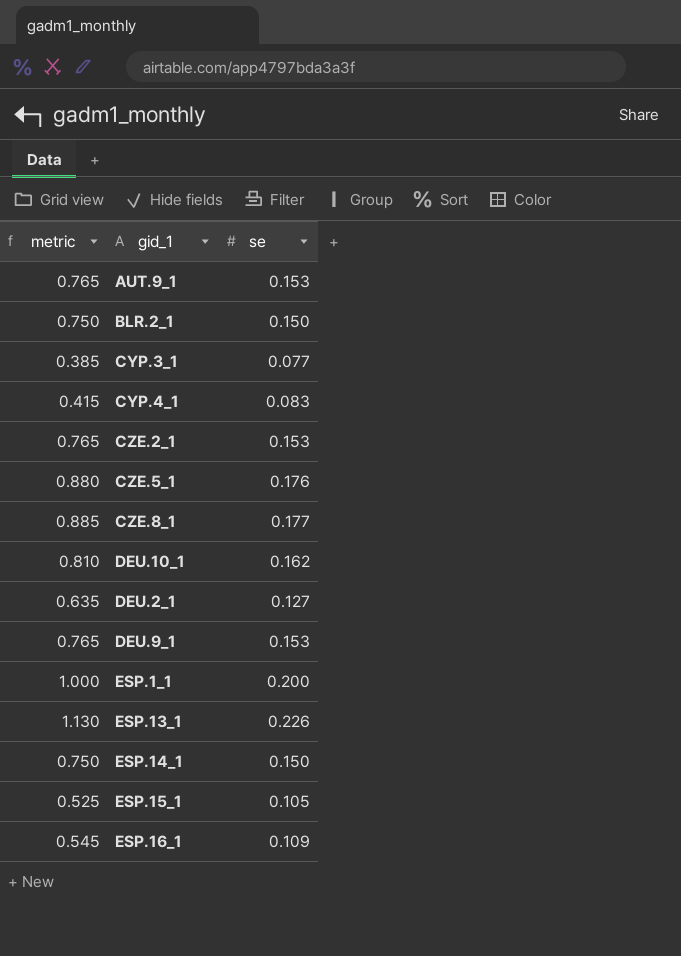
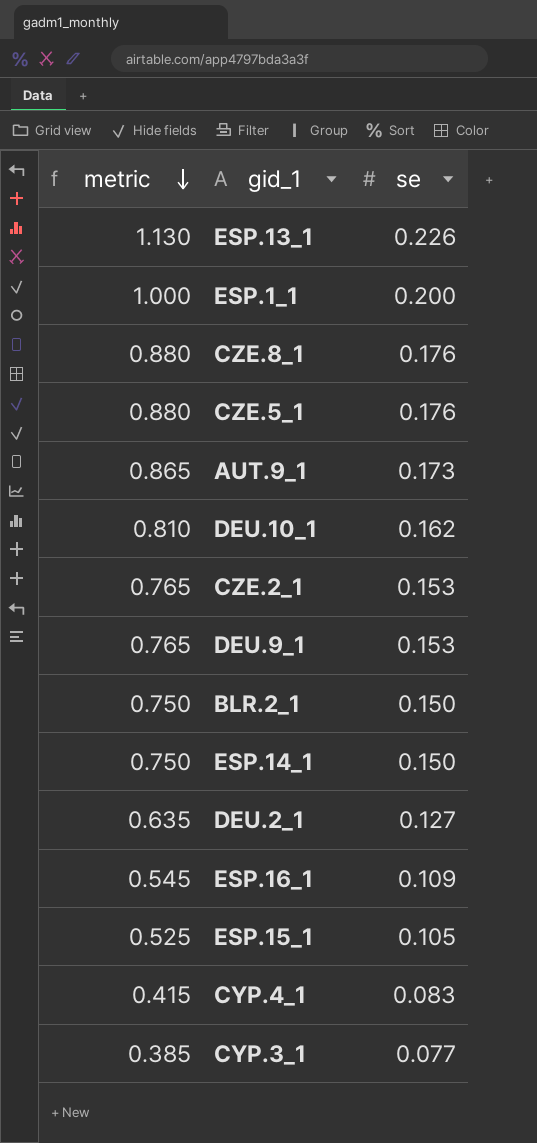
row order: none -> metric descending
CZE.8_1 | metric: 0.885 -> 0.880
CZE.8_1 | se: 0.177 -> 0.176
AUT.9_1 | metric: 0.765 -> 0.865
AUT.9_1 | se: 0.153 -> 0.173

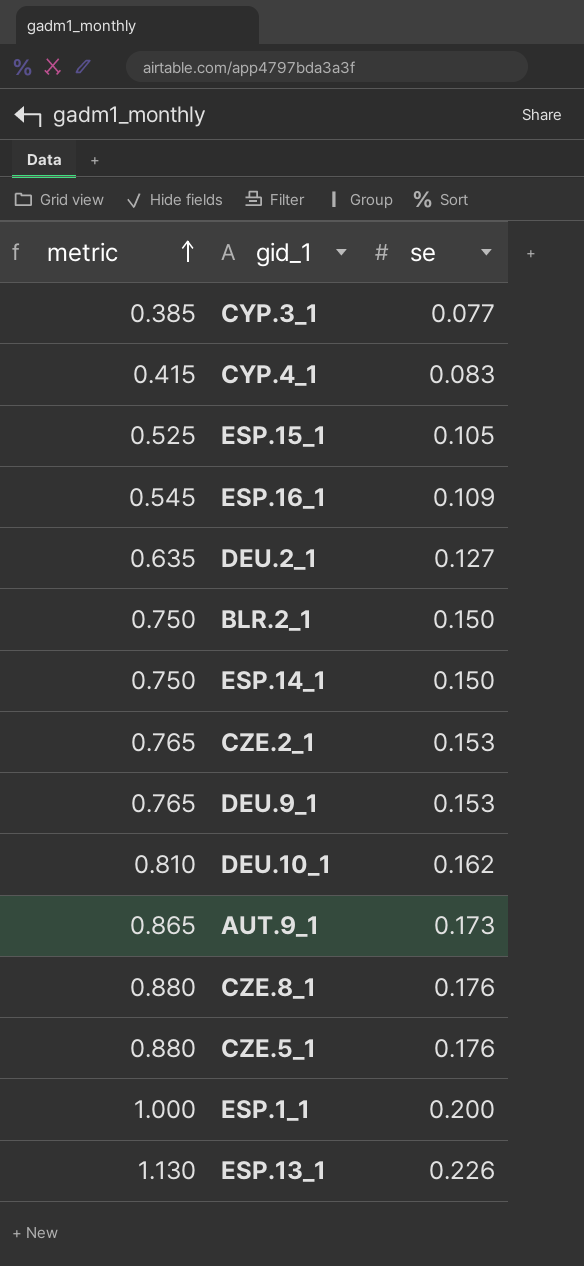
row order: metric descending -> metric ascending

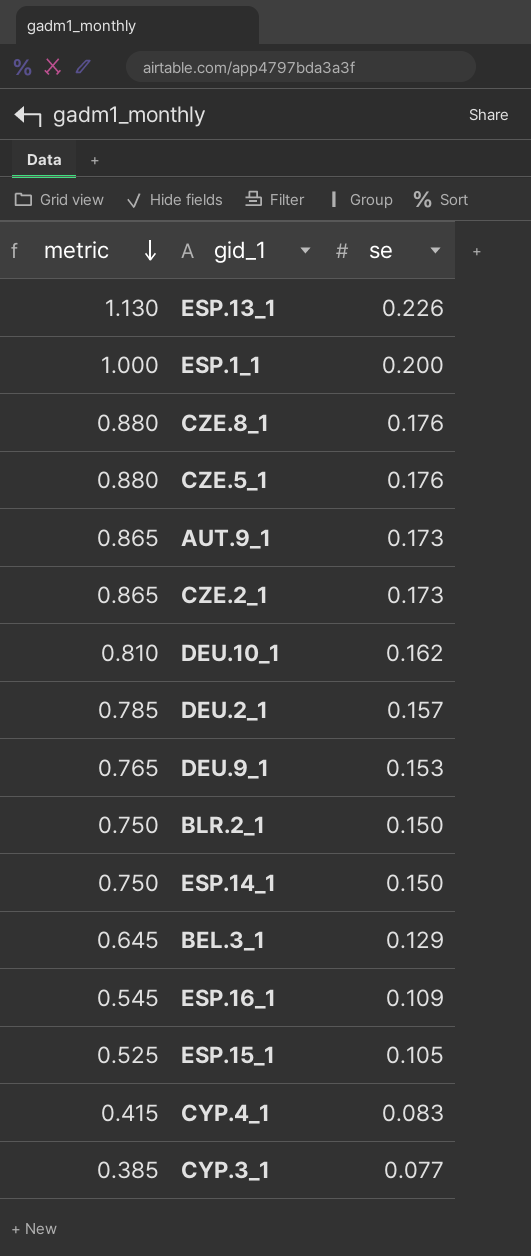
row order: metric ascending -> metric descending
CZE.2_1 | metric: 0.765 -> 0.865
CZE.2_1 | se: 0.153 -> 0.173
DEU.2_1 | metric: 0.635 -> 0.785
DEU.2_1 | se: 0.127 -> 0.157
row BEL.3_1: none -> 0.645 | 0.129

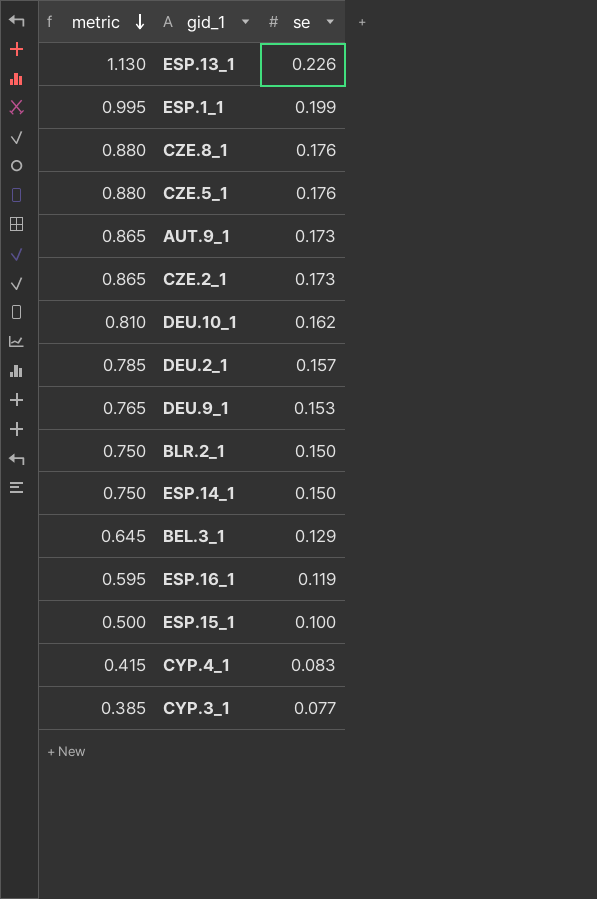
ESP.1_1 | metric: 1.000 -> 0.995
ESP.1_1 | se: 0.200 -> 0.199
ESP.16_1 | metric: 0.545 -> 0.595
ESP.16_1 | se: 0.109 -> 0.119
ESP.15_1 | metric: 0.525 -> 0.500
ESP.15_1 | se: 0.105 -> 0.100

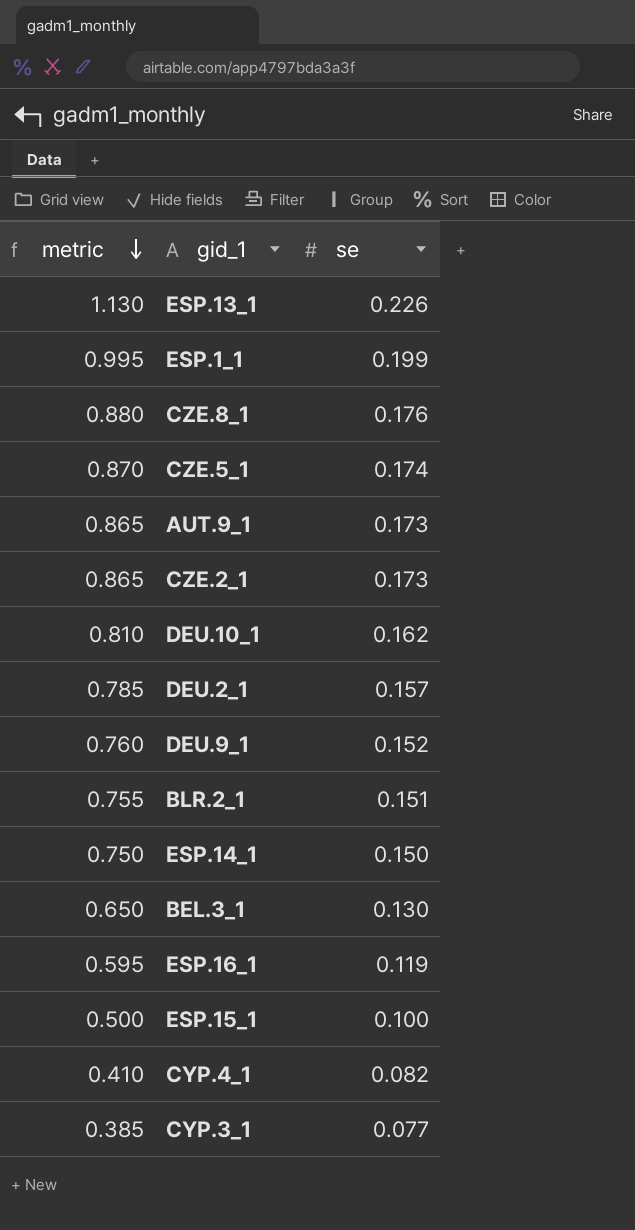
CZE.5_1 | metric: 0.880 -> 0.870
CZE.5_1 | se: 0.176 -> 0.174
DEU.9_1 | metric: 0.765 -> 0.760
DEU.9_1 | se: 0.153 -> 0.152
BLR.2_1 | metric: 0.750 -> 0.755
BLR.2_1 | se: 0.150 -> 0.151
BEL.3_1 | metric: 0.645 -> 0.650
BEL.3_1 | se: 0.129 -> 0.130
CYP.4_1 | metric: 0.415 -> 0.410
CYP.4_1 | se: 0.083 -> 0.082

